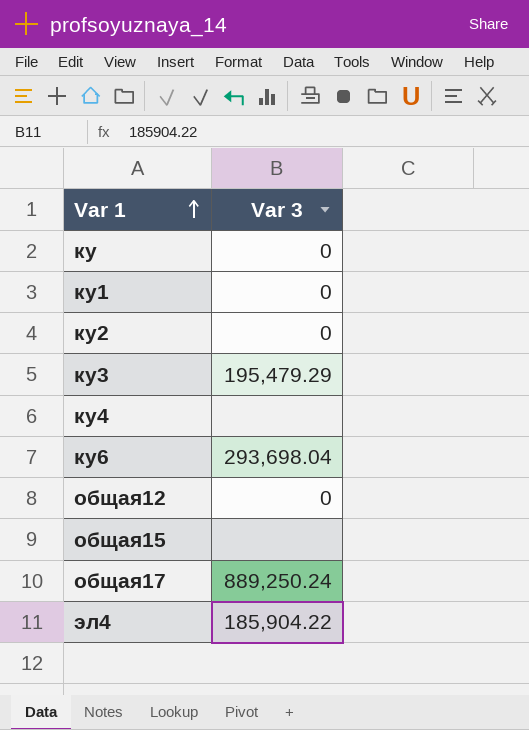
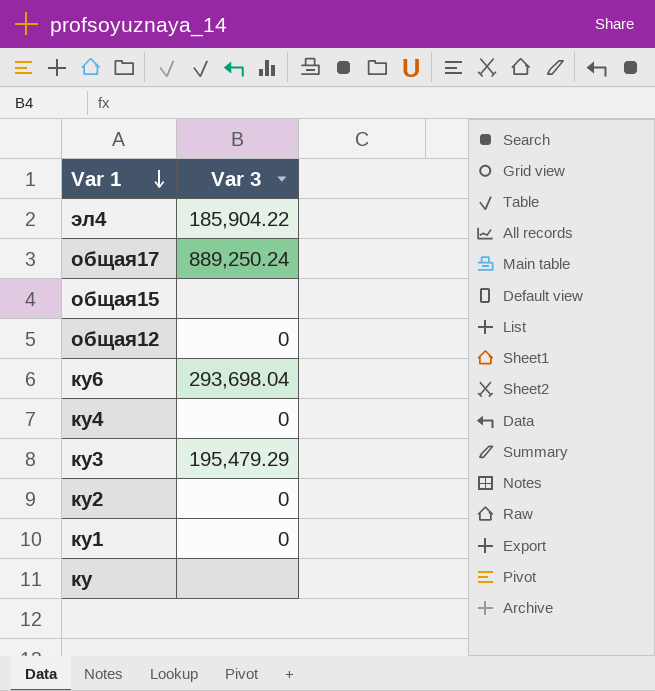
row order: Var 1 ascending -> Var 1 descending
ку4 | Var 3: none -> 0
ку | Var 3: 0 -> none

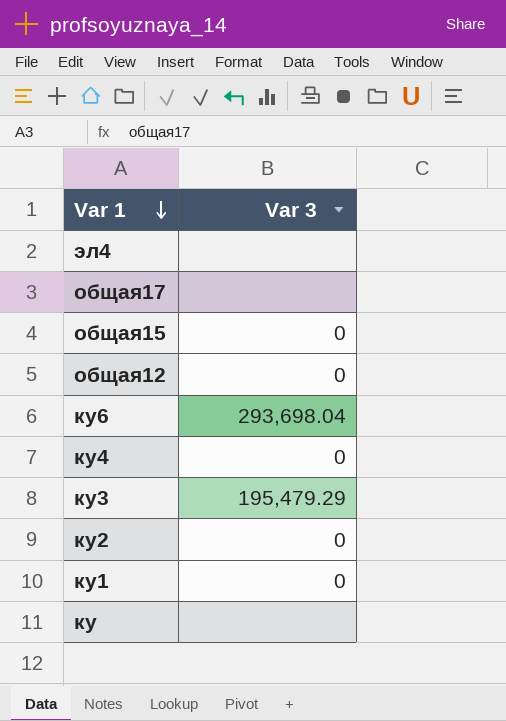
эл4 | Var 3: 185,904.22 -> none
общая17 | Var 3: 889,250.24 -> none
общая15 | Var 3: none -> 0

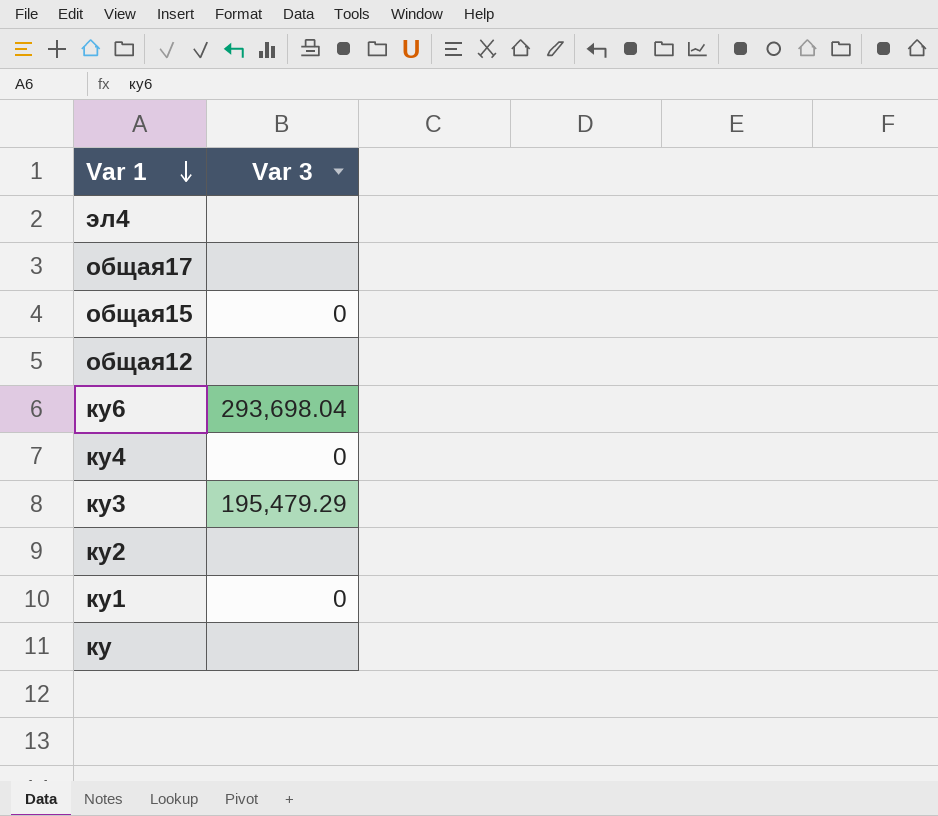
общая12 | Var 3: 0 -> none
ку2 | Var 3: 0 -> none

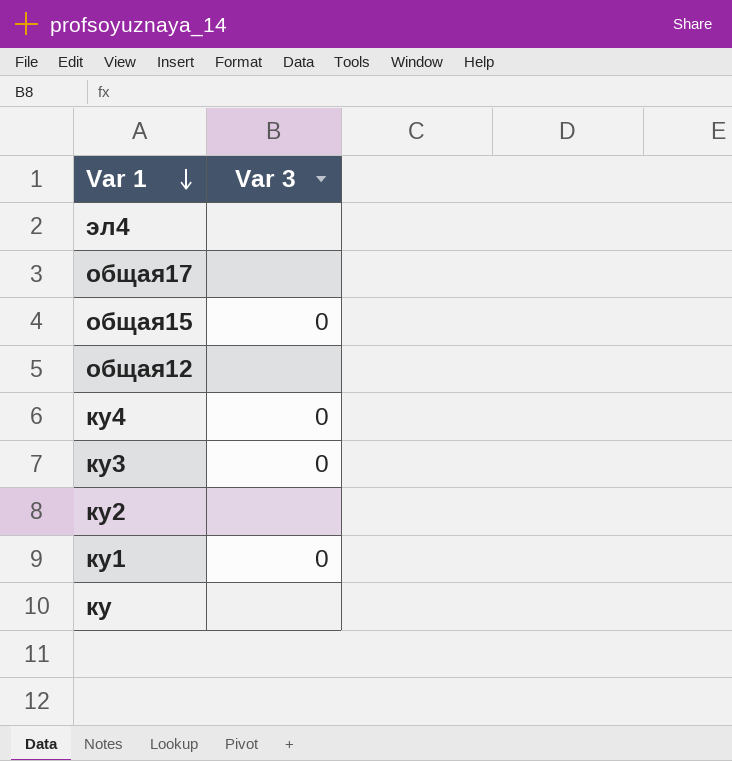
row ку6: 293,698.04 -> none
ку3 | Var 3: 195,479.29 -> 0

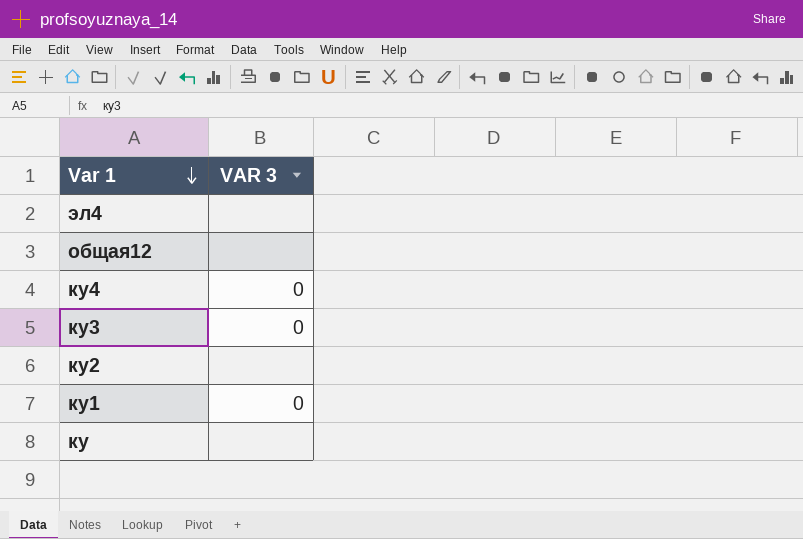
column name: Var 3 -> VAR 3
row общая17: none -> none
row общая15: 0 -> none

